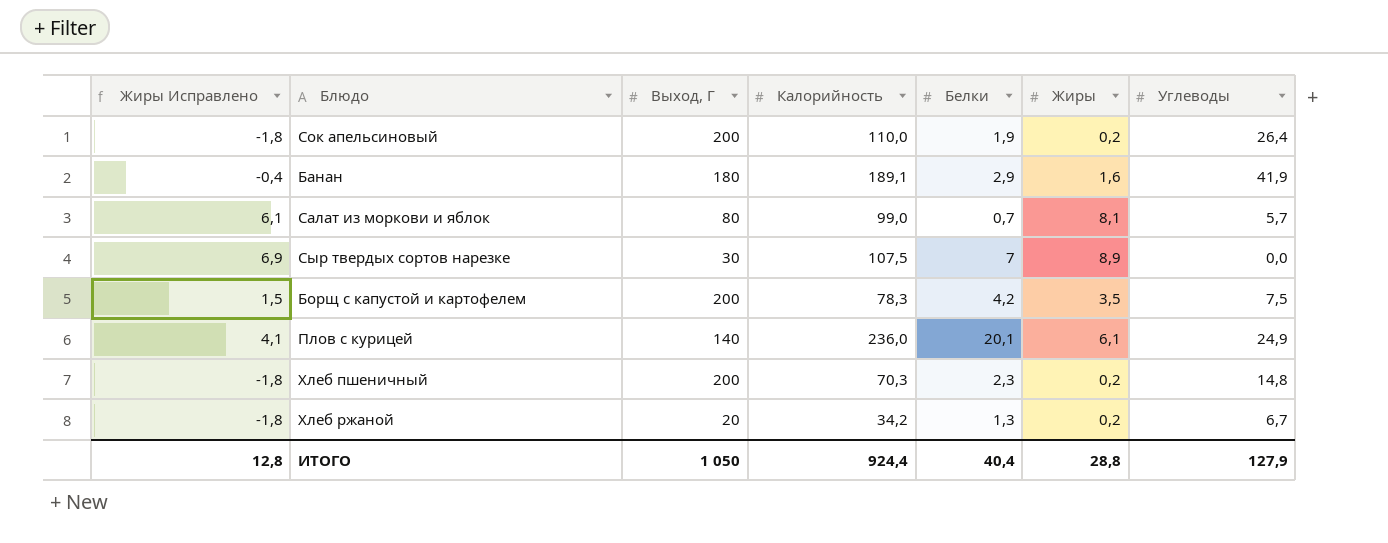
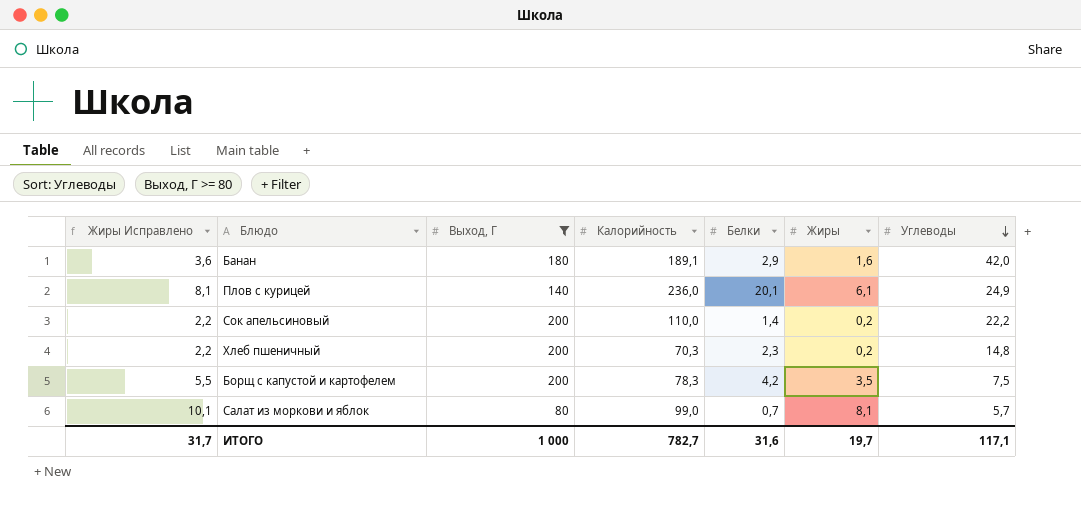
filter: none -> Выход, Г >= 80
row order: none -> Углеводы descending
column Жиры Исправлено | formula: [Жиры] - 2 -> [Жиры] + 2
Банан | Углеводы: 41,9 -> 42,0
Сок апельсиновый | Белки: 1,9 -> 1,4
Сок апельсиновый | Углеводы: 26,4 -> 22,2
ИТОГО | Жиры Исправлено: 12,8 -> 31,7
ИТОГО | Выход, Г: 1 050 -> 1 000
ИТОГО | Калорийность: 924,4 -> 782,7
ИТОГО | Белки: 40,4 -> 31,6
ИТОГО | Жиры: 28,8 -> 19,7
ИТОГО | Углеводы: 127,9 -> 117,1

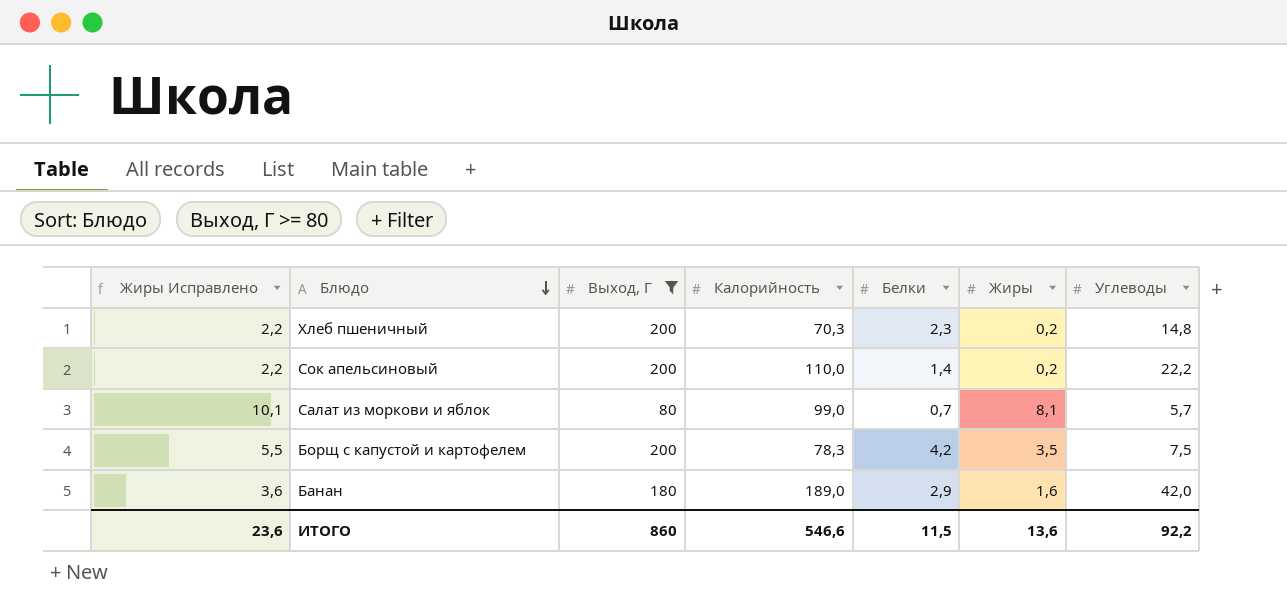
row order: Углеводы descending -> Блюдо descending
row Плов с курицей: 8,1 | 140 | 236,0 | 20,1 | 6,1 | 24,9 -> none
Банан | Калорийность: 189,1 -> 189,0
ИТОГО | Жиры Исправлено: 31,7 -> 23,6
ИТОГО | Выход, Г: 1 000 -> 860
ИТОГО | Калорийность: 782,7 -> 546,6
ИТОГО | Белки: 31,6 -> 11,5
ИТОГО | Жиры: 19,7 -> 13,6
ИТОГО | Углеводы: 117,1 -> 92,2

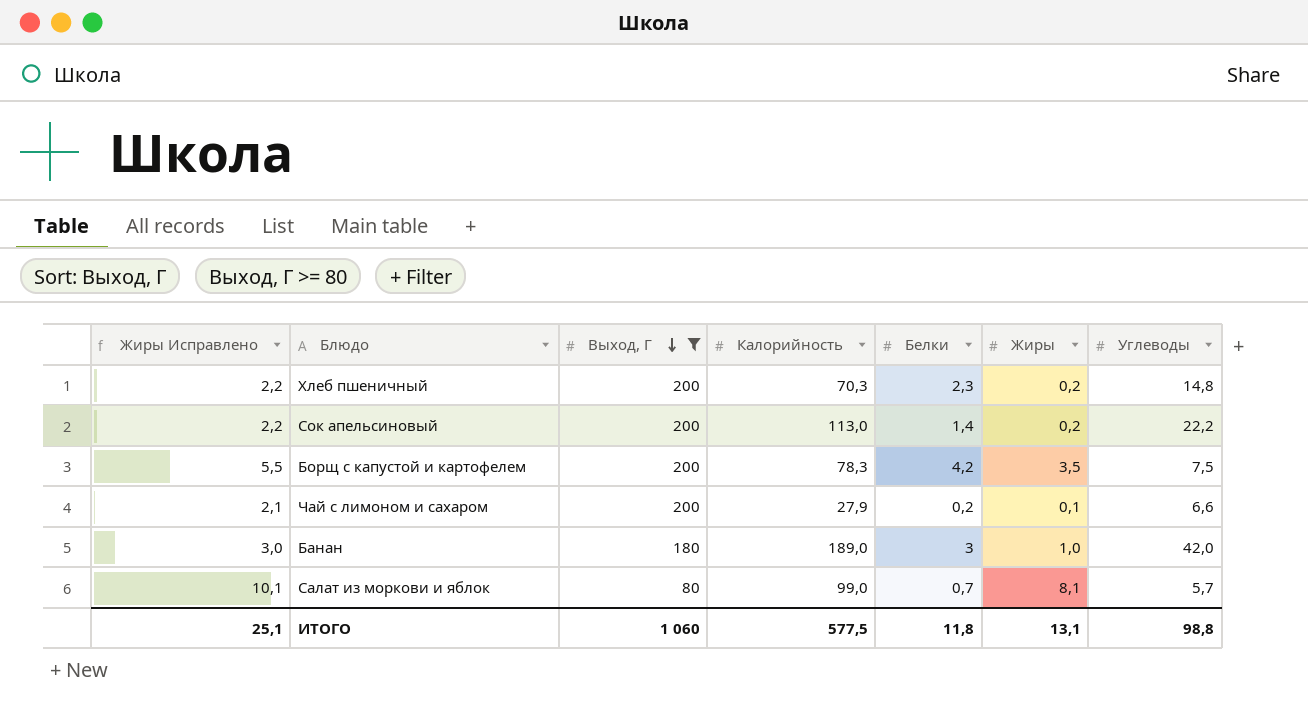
row order: Блюдо descending -> Выход, Г descending
Сок апельсиновый | Калорийность: 110,0 -> 113,0
row Чай с лимоном и сахаром: none -> 2,1 | 200 | 27,9 | 0,2 | 0,1 | 6,6
Банан | Жиры Исправлено: 3,6 -> 3,0
Банан | Белки: 2,9 -> 3
Банан | Жиры: 1,6 -> 1,0
ИТОГО | Жиры Исправлено: 23,6 -> 25,1
ИТОГО | Выход, Г: 860 -> 1 060
ИТОГО | Калорийность: 546,6 -> 577,5
ИТОГО | Белки: 11,5 -> 11,8
ИТОГО | Жиры: 13,6 -> 13,1
ИТОГО | Углеводы: 92,2 -> 98,8

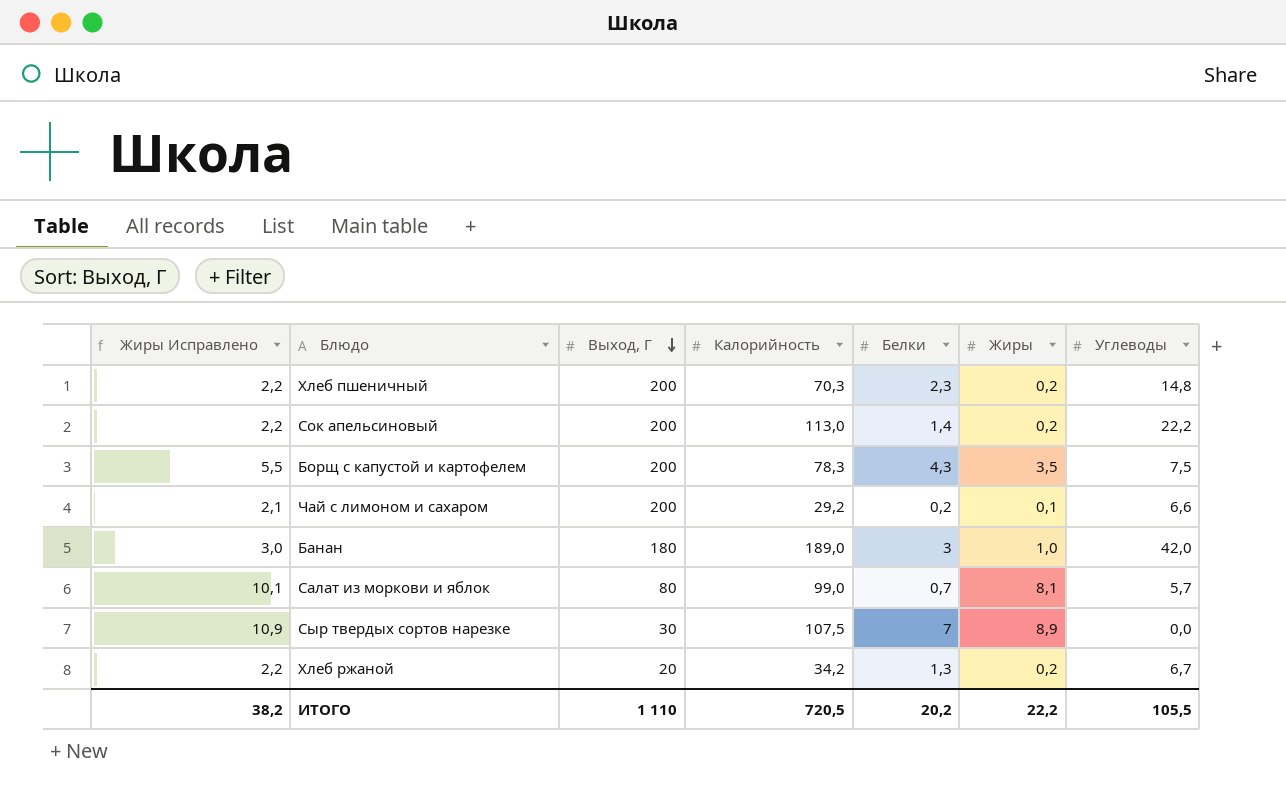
filter: Выход, Г >= 80 -> none
Борщ с капустой и картофелем | Белки: 4,2 -> 4,3
Чай с лимоном и сахаром | Калорийность: 27,9 -> 29,2
ИТОГО | Жиры Исправлено: 25,1 -> 38,2
ИТОГО | Выход, Г: 1 060 -> 1 110
ИТОГО | Калорийность: 577,5 -> 720,5
ИТОГО | Белки: 11,8 -> 20,2
ИТОГО | Жиры: 13,1 -> 22,2
ИТОГО | Углеводы: 98,8 -> 105,5

